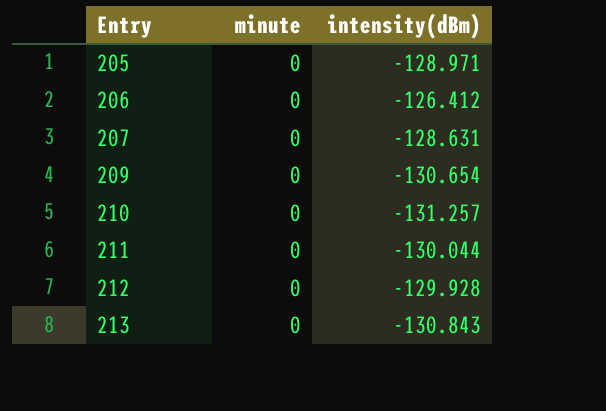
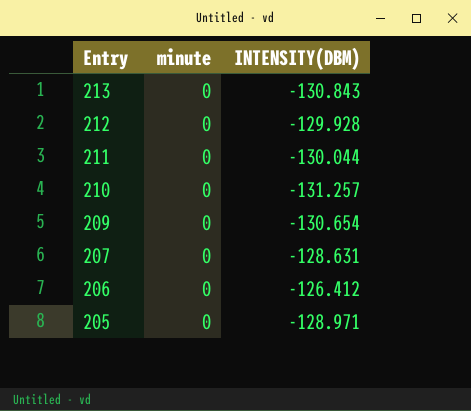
row order: Entry ascending -> Entry descending
column name: intensity(dBm) -> INTENSITY(DBM)

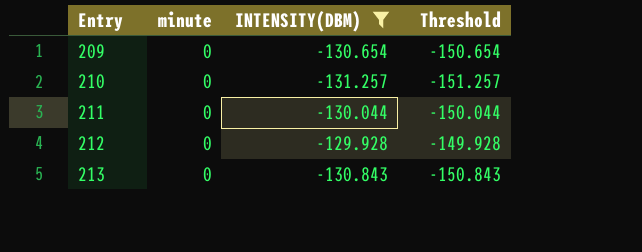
filter: none -> INTENSITY(DBM) <= -129.928
row order: Entry descending -> Entry ascending
column Threshold | formula: none -> [INTENSITY(DBM)] - 20

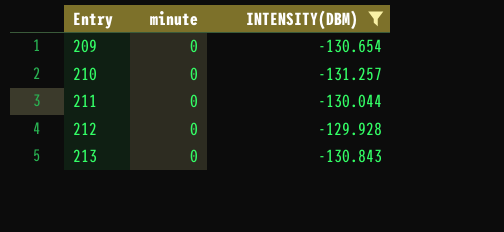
column Threshold | formula: [INTENSITY(DBM)] - 20 -> none

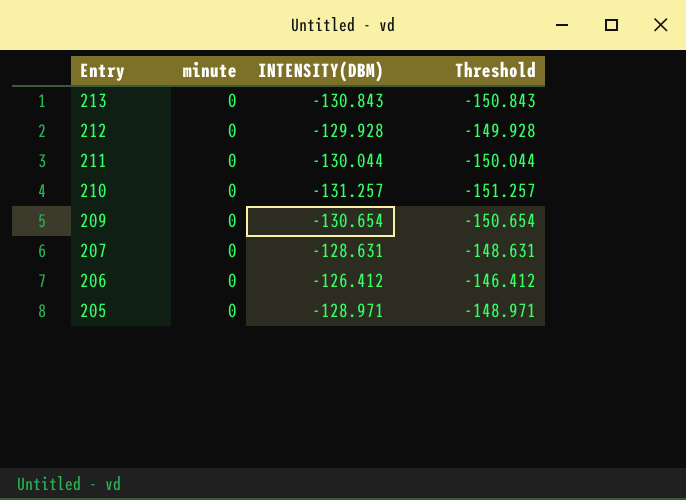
filter: INTENSITY(DBM) <= -129.928 -> none
row order: Entry ascending -> Entry descending
column Threshold | formula: none -> [INTENSITY(DBM)] - 20

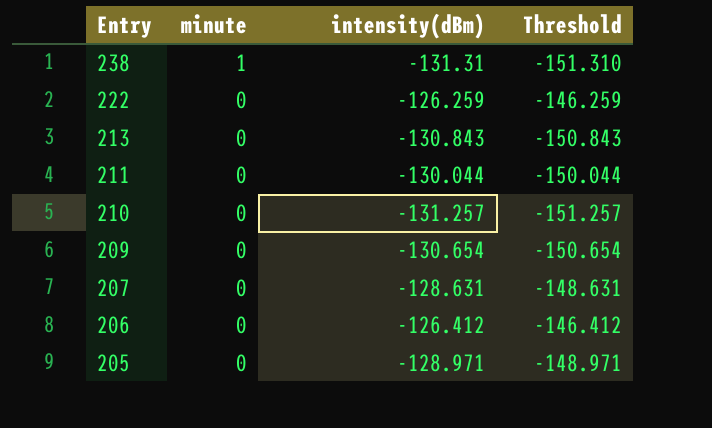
column name: INTENSITY(DBM) -> intensity(dBm)
row 212: 0 | -129.928 | -149.928 -> none
row 238: none -> 1 | -131.31 | -151.310
row 222: none -> 0 | -126.259 | -146.259

